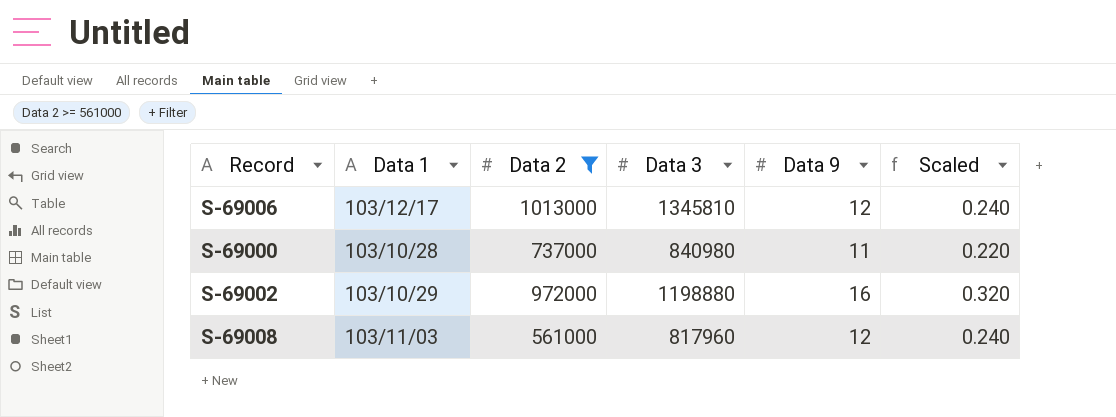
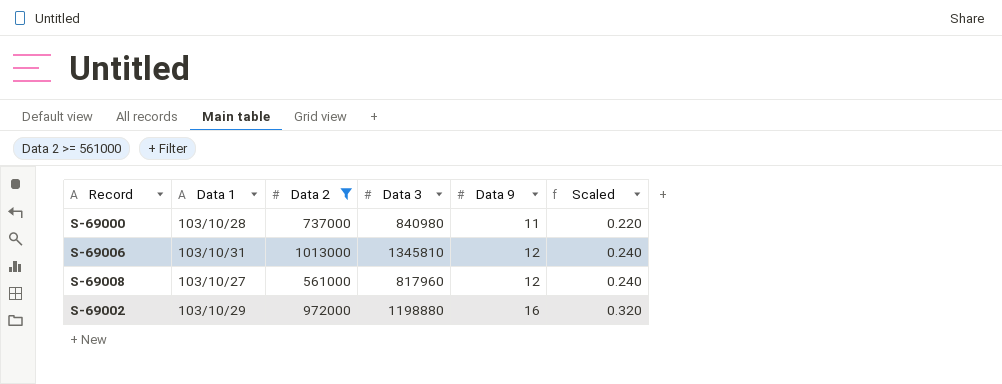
row order: none -> Data 9 ascending
S-69006 | Data 1: 103/12/17 -> 103/10/31
S-69008 | Data 1: 103/11/03 -> 103/10/27

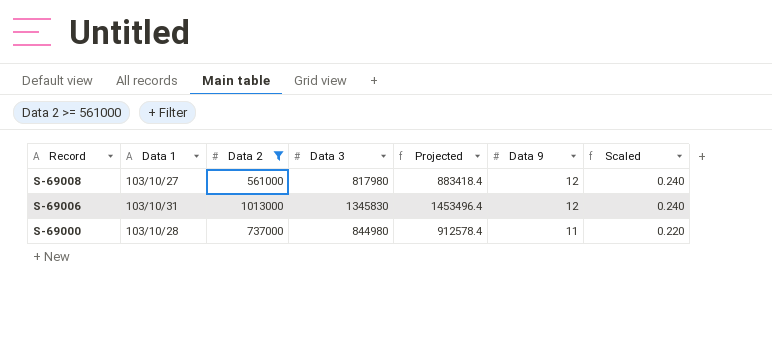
row order: Data 9 ascending -> Record descending
column Projected | formula: none -> [Data 3] * 1.08
row S-69002: 103/10/29 | 972000 | 1198880 | 16 | 0.320 -> none
S-69008 | Data 3: 817960 -> 817980
S-69006 | Data 3: 1345810 -> 1345830
S-69000 | Data 3: 840980 -> 844980

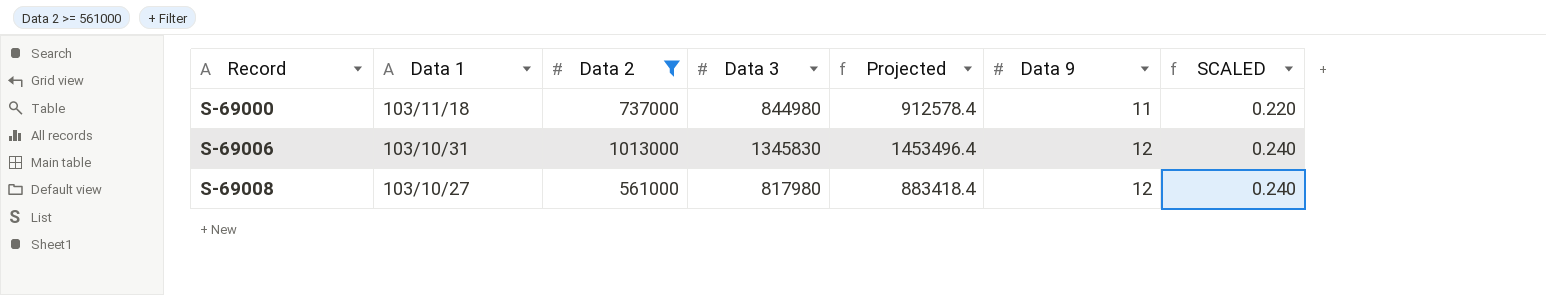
row order: Record descending -> Record ascending
column name: Scaled -> SCALED
S-69000 | Data 1: 103/10/28 -> 103/11/18

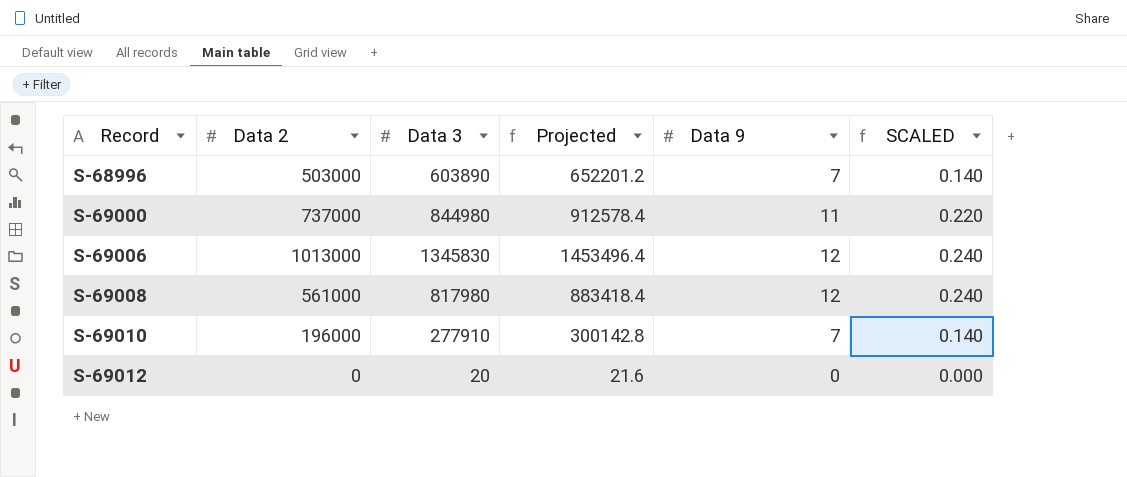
filter: Data 2 >= 561000 -> none
column Data 1 | position: 2 -> none

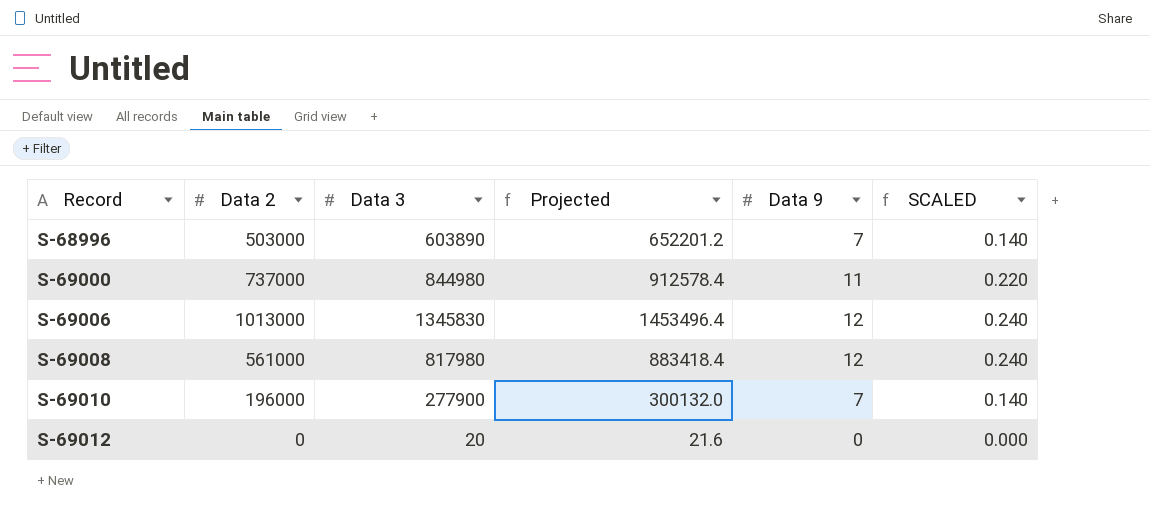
S-69010 | Data 3: 277910 -> 277900
S-69010 | Projected: 300142.8 -> 300132.0

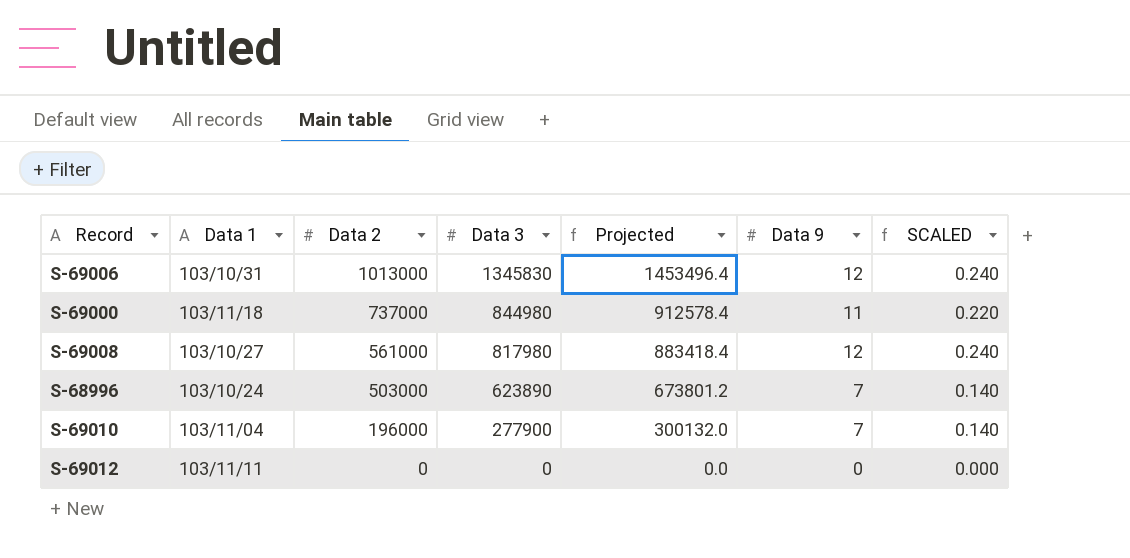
row order: Record ascending -> Data 2 descending
column Data 1 | position: none -> 2
S-68996 | Data 3: 603890 -> 623890
S-68996 | Projected: 652201.2 -> 673801.2
S-69012 | Data 3: 20 -> 0
S-69012 | Projected: 21.6 -> 0.0

